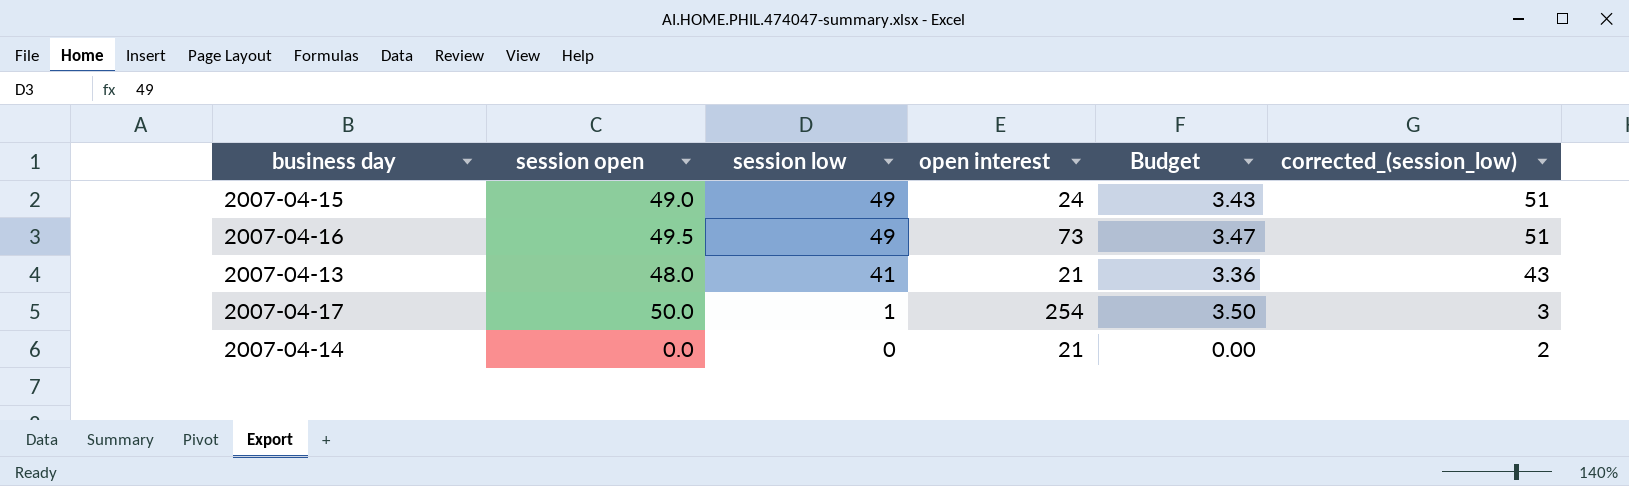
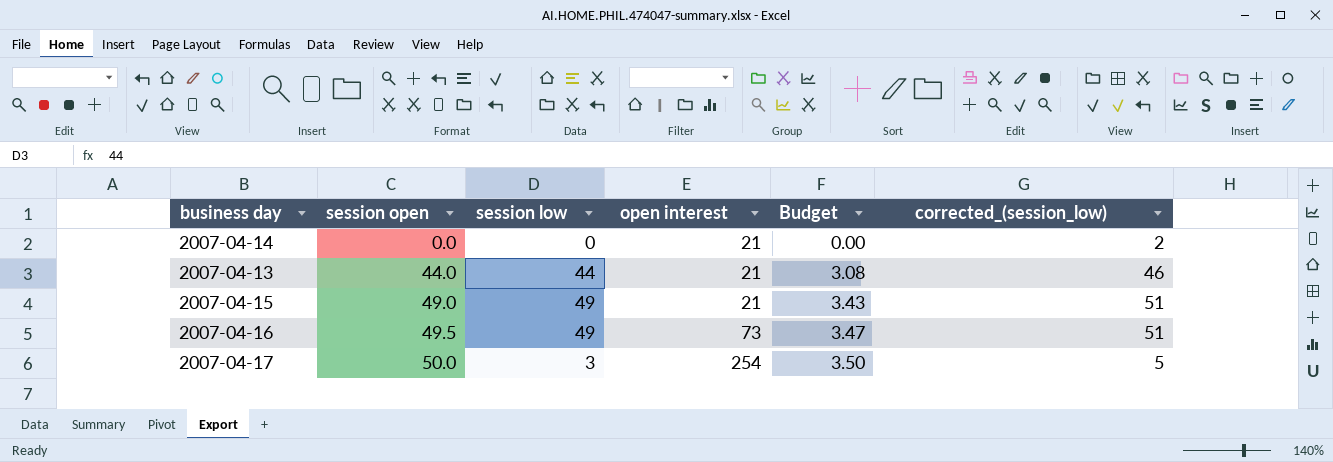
row order: session low descending -> session open ascending
2007-04-13 | session open: 48.0 -> 44.0
2007-04-13 | session low: 41 -> 44
2007-04-13 | Budget: 3.36 -> 3.08
2007-04-13 | corrected_(session_low): 43 -> 46
2007-04-15 | open interest: 24 -> 21
2007-04-17 | session low: 1 -> 3
2007-04-17 | corrected_(session_low): 3 -> 5

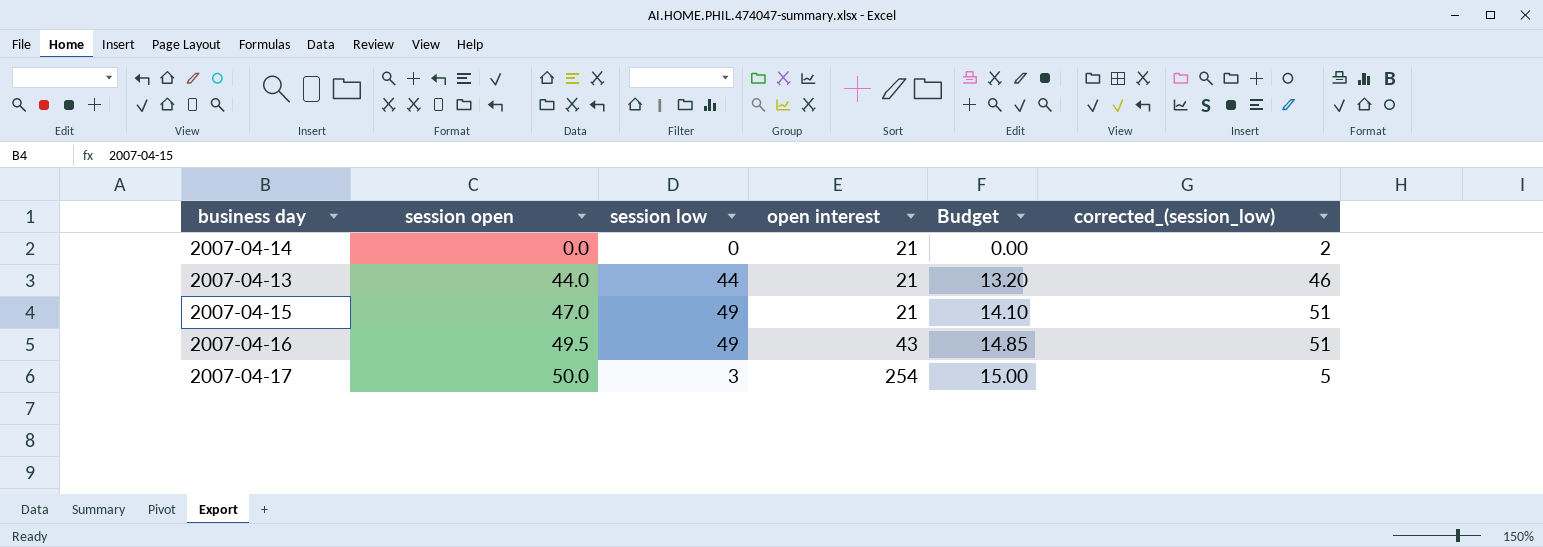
column Budget | formula: [session open] * 0.07 -> [session open] * 0.3
2007-04-15 | session open: 49.0 -> 47.0
2007-04-16 | open interest: 73 -> 43

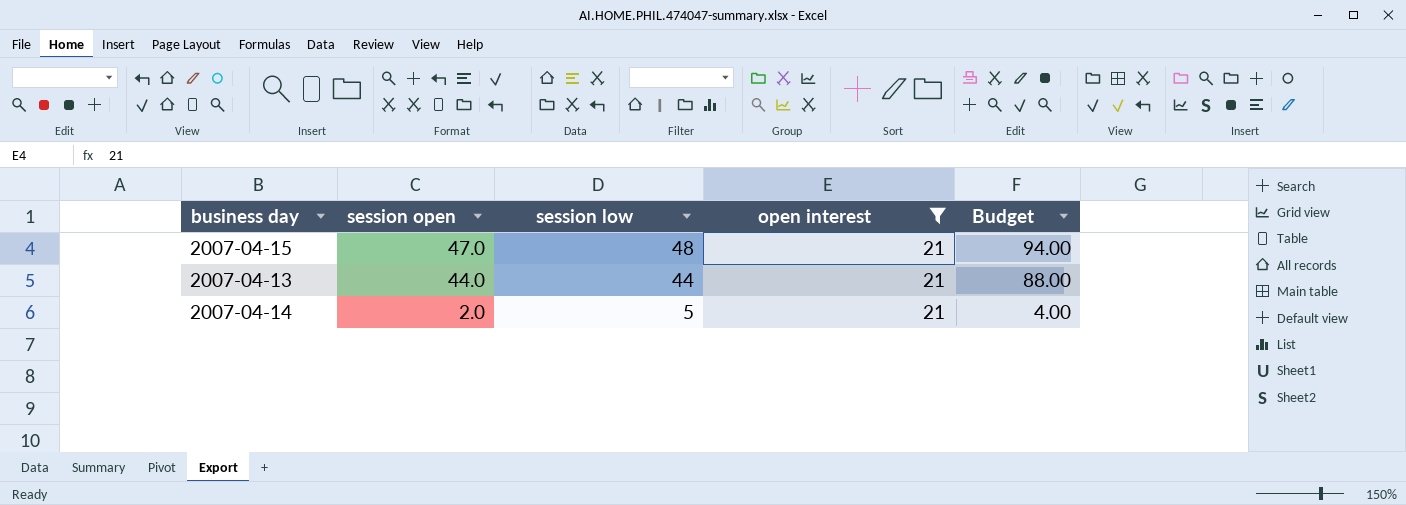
filter: none -> open interest = 21
row order: session open ascending -> session open descending
column corrected_(session_low) | formula: [session low] + 2 -> none
column Budget | formula: [session open] * 0.3 -> [session open] * 2
2007-04-15 | session low: 49 -> 48
2007-04-14 | session open: 0.0 -> 2.0
2007-04-14 | session low: 0 -> 5

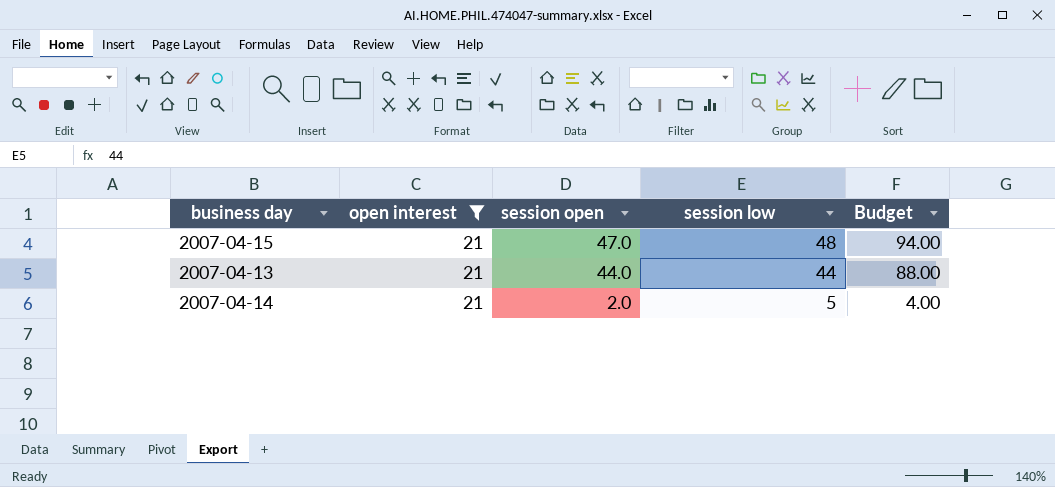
column open interest | position: 4 -> 2

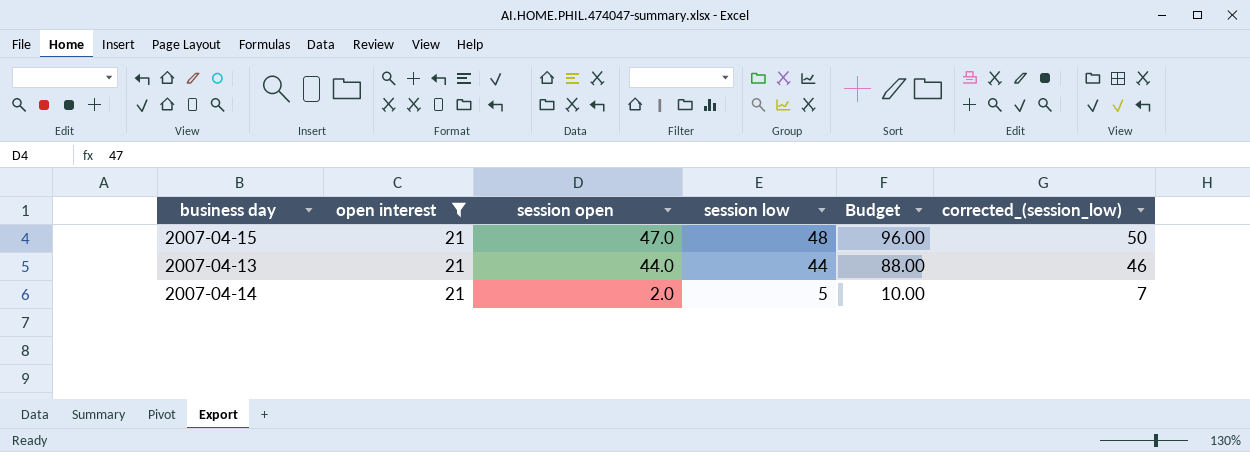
column Budget | formula: [session open] * 2 -> [session low] * 2
column corrected_(session_low) | formula: none -> [session low] + 2

